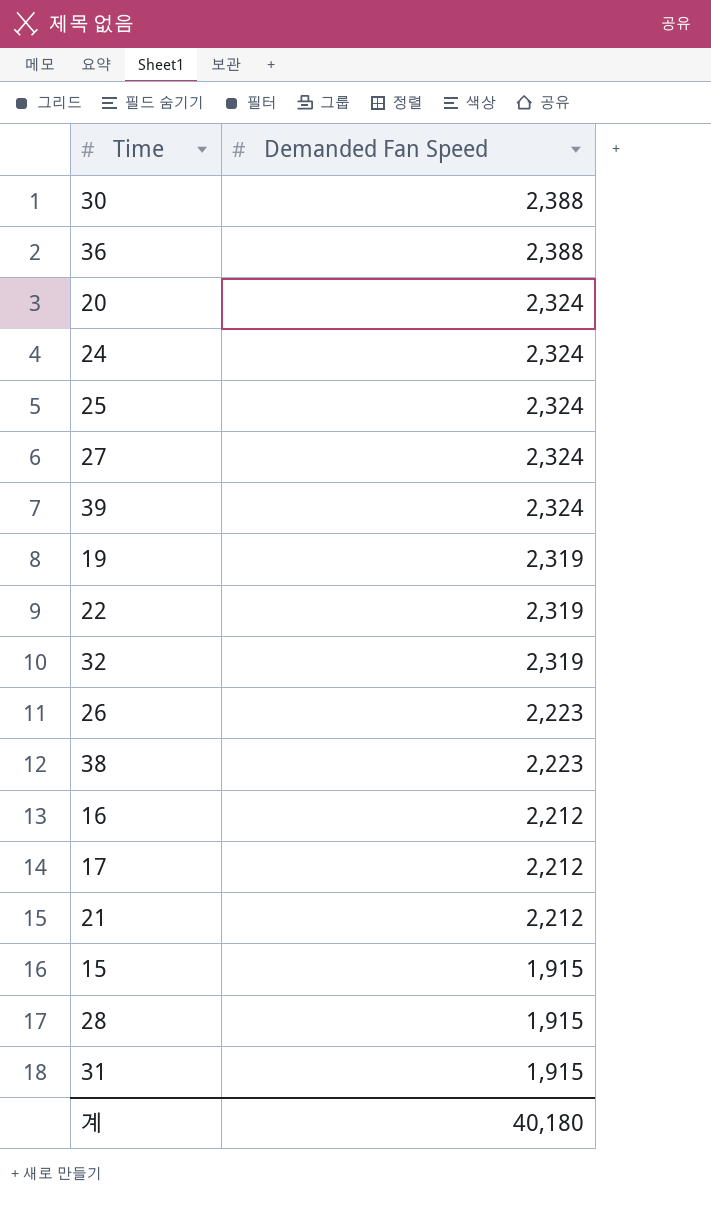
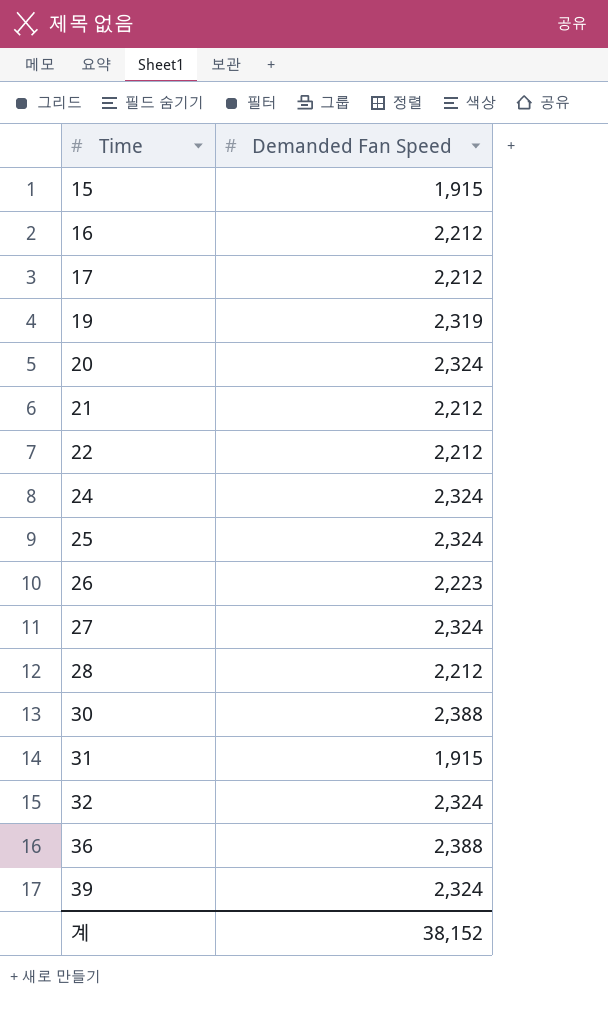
row order: Demanded Fan Speed descending -> Time ascending
row 38: 2,223 -> none
22 | Demanded Fan Speed: 2,319 -> 2,212
28 | Demanded Fan Speed: 1,915 -> 2,212
32 | Demanded Fan Speed: 2,319 -> 2,324
계 | Demanded Fan Speed: 40,180 -> 38,152

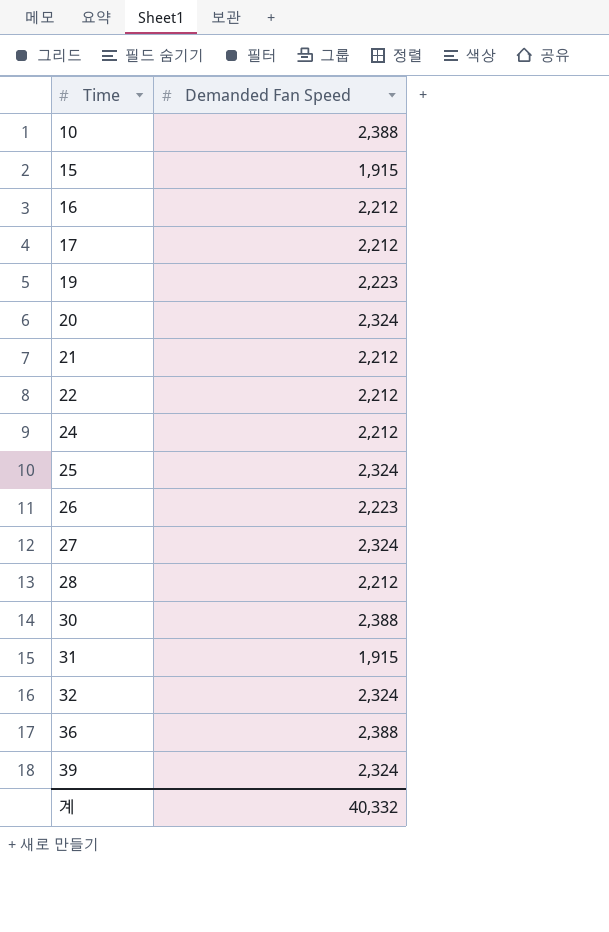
row 10: none -> 2,388
19 | Demanded Fan Speed: 2,319 -> 2,223
24 | Demanded Fan Speed: 2,324 -> 2,212
계 | Demanded Fan Speed: 38,152 -> 40,332

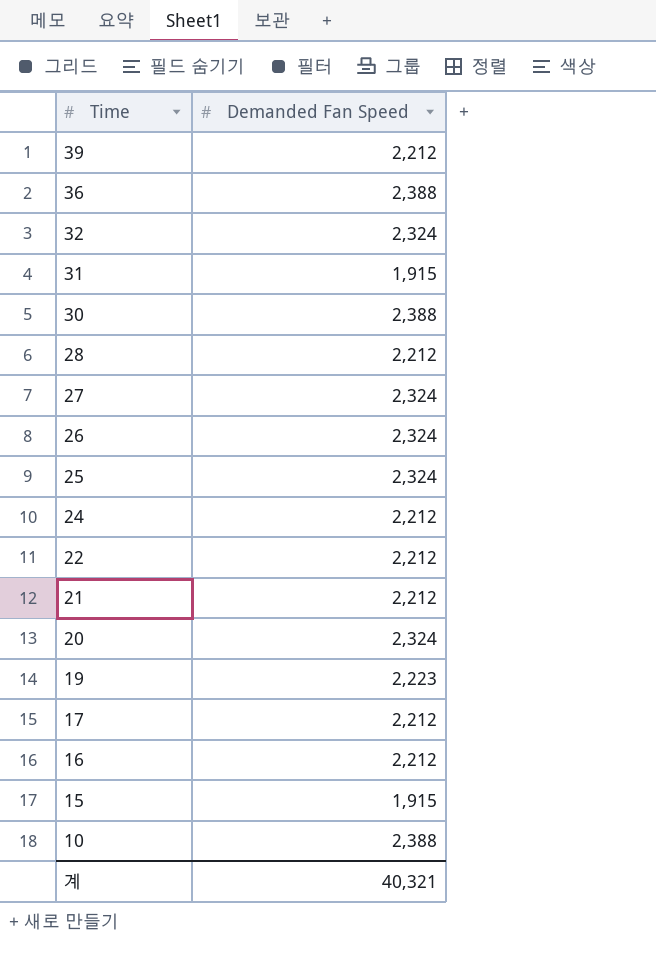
row order: Time ascending -> Time descending
39 | Demanded Fan Speed: 2,324 -> 2,212
26 | Demanded Fan Speed: 2,223 -> 2,324
계 | Demanded Fan Speed: 40,332 -> 40,321

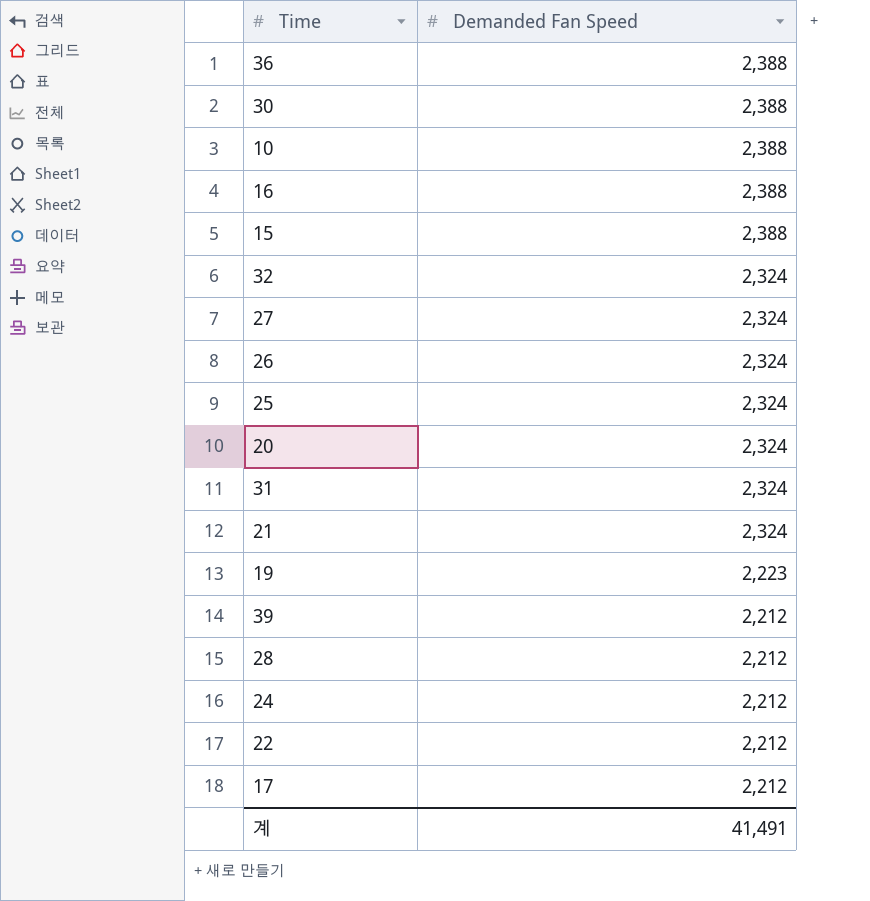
row order: Time descending -> Demanded Fan Speed descending
16 | Demanded Fan Speed: 2,212 -> 2,388
15 | Demanded Fan Speed: 1,915 -> 2,388
31 | Demanded Fan Speed: 1,915 -> 2,324
21 | Demanded Fan Speed: 2,212 -> 2,324
계 | Demanded Fan Speed: 40,321 -> 41,491

